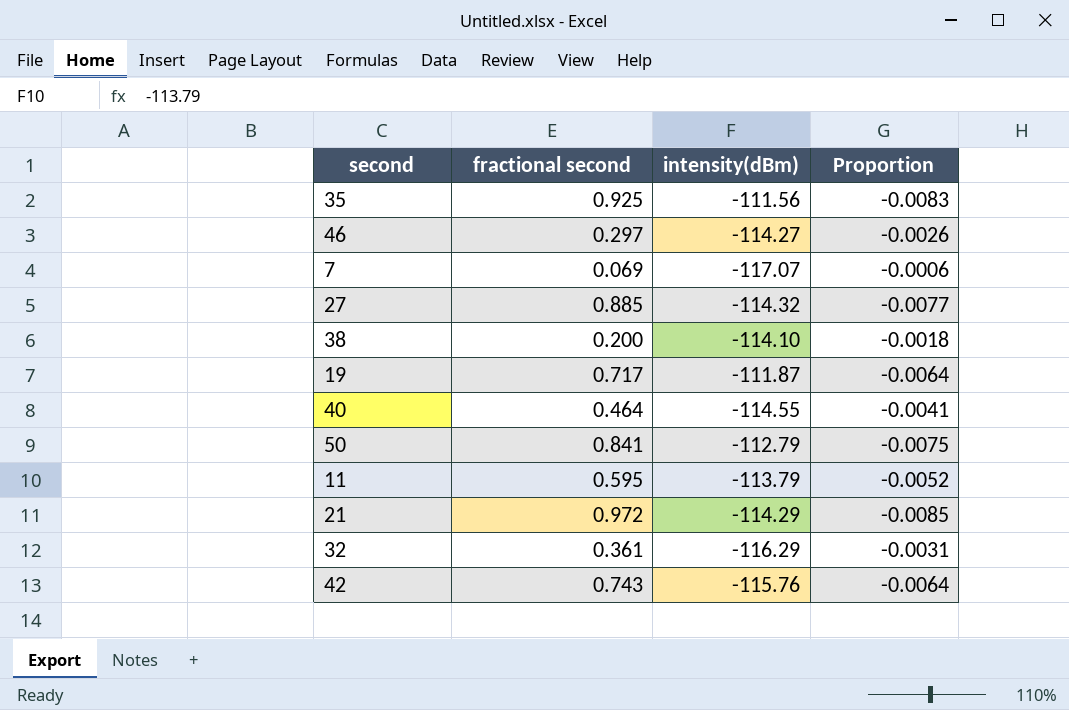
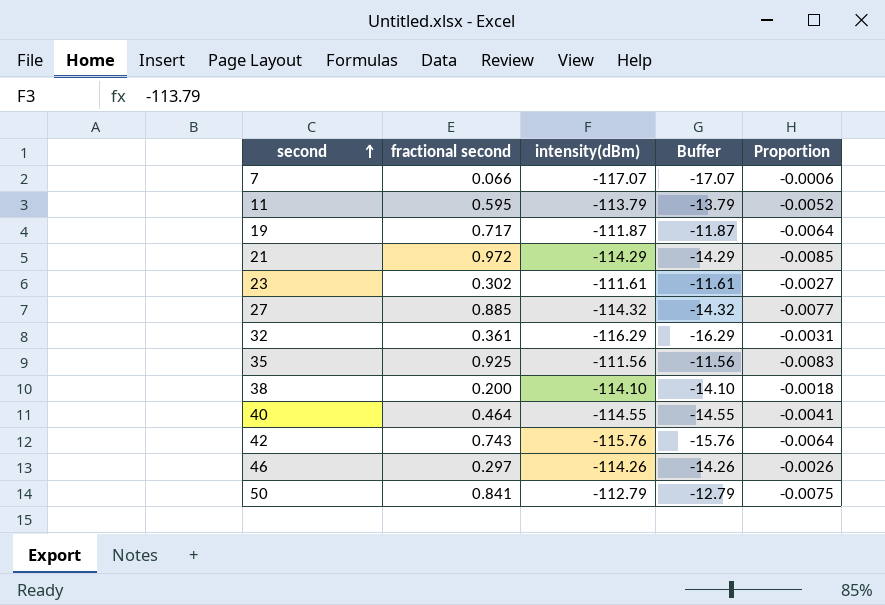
row order: none -> second ascending
column Buffer | formula: none -> [intensity(dBm)] + 100
7 | fractional second: 0.069 -> 0.066
row 23: none -> 0.302 | -111.61 | -11.61 | -0.0027
46 | intensity(dBm): -114.27 -> -114.26

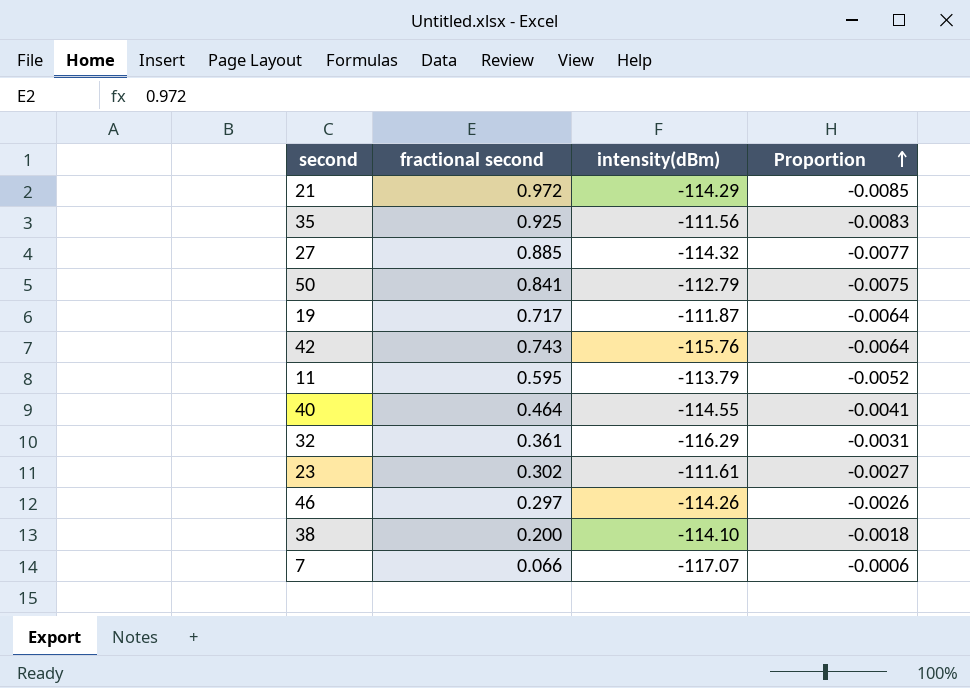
row order: second ascending -> Proportion ascending
column Buffer | formula: [intensity(dBm)] + 100 -> none

